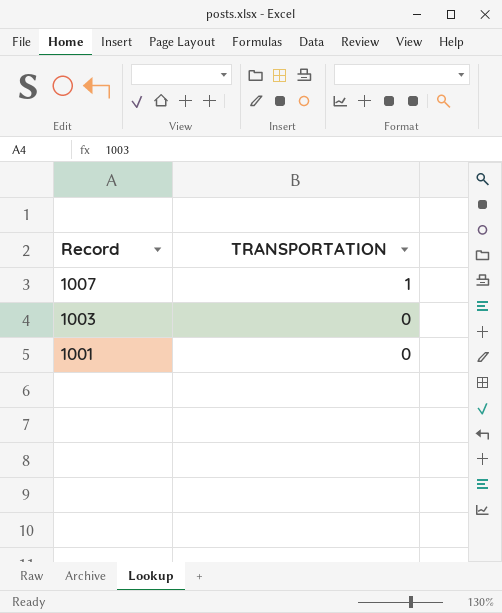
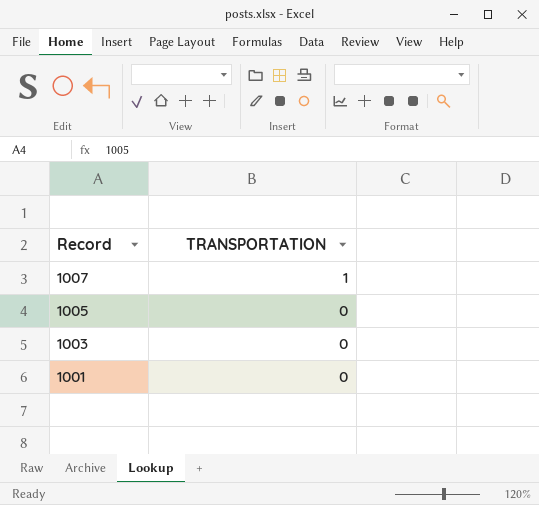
row 1005: none -> 0

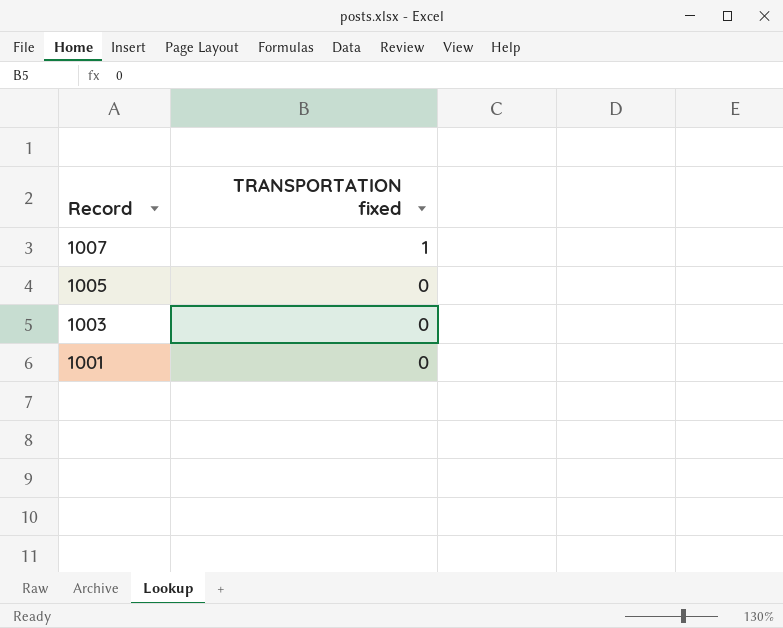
column name: TRANSPORTATION -> TRANSPORTATION fixed

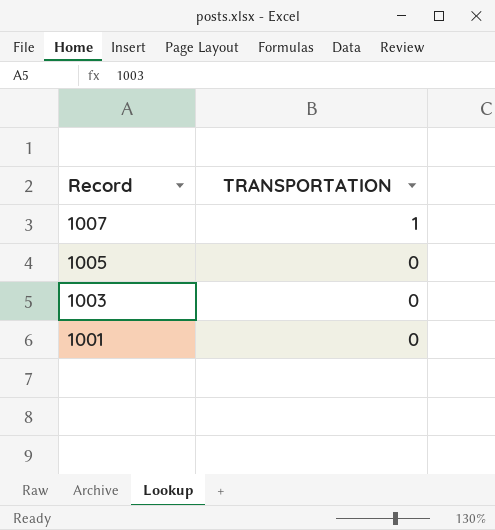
column name: TRANSPORTATION fixed -> TRANSPORTATION

